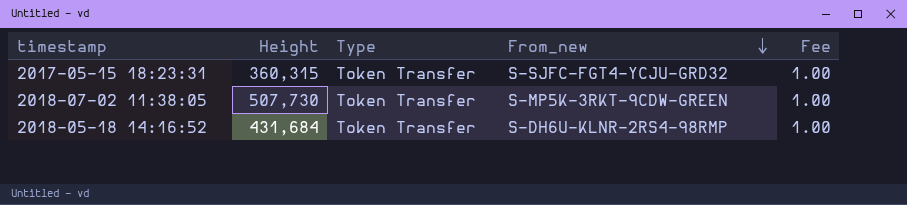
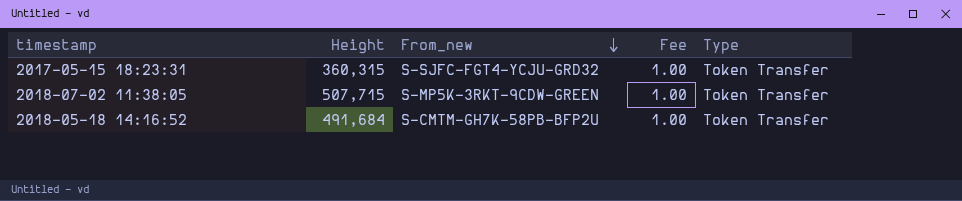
column Type | position: 3 -> 5
2018-07-02 11:38:05 | Height: 507,730 -> 507,715
2018-05-18 14:16:52 | Height: 431,684 -> 491,684
2018-05-18 14:16:52 | From_new: S-DH6U-KLNR-2RS4-98RMP -> S-CMTM-GH7K-58PB-BFP2U

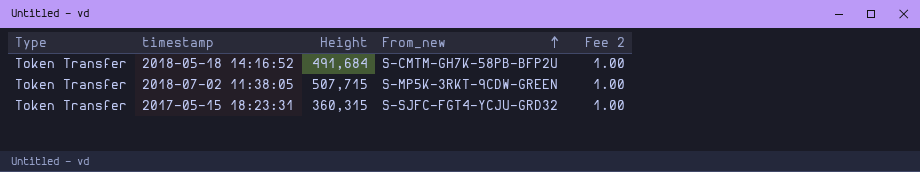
row order: From_new descending -> From_new ascending
column Type | position: 5 -> 1
column name: Fee -> Fee 2

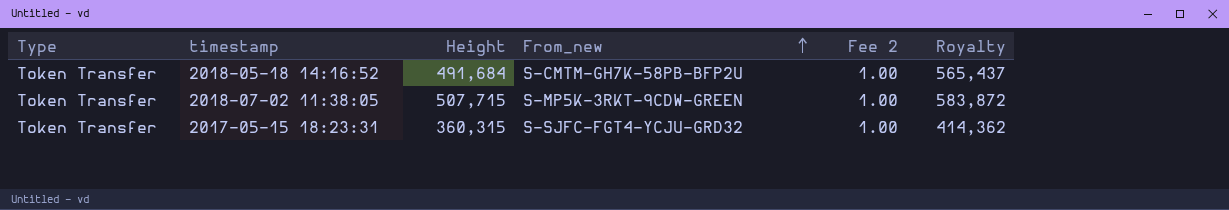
column Royalty | formula: none -> [Height] * 1.15

